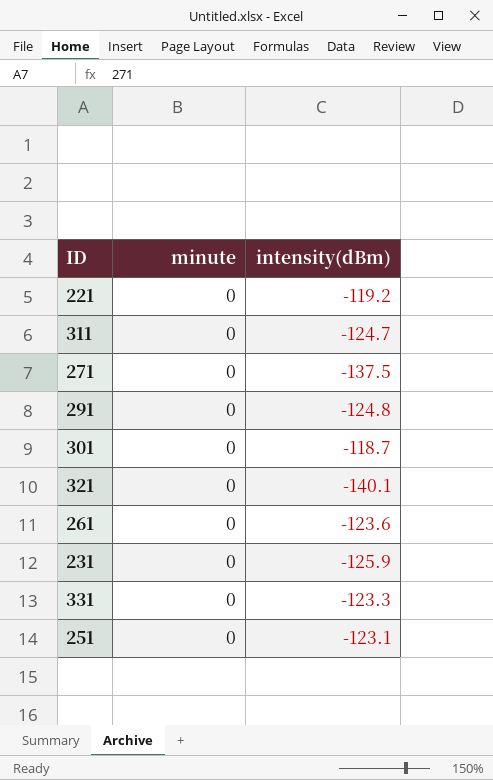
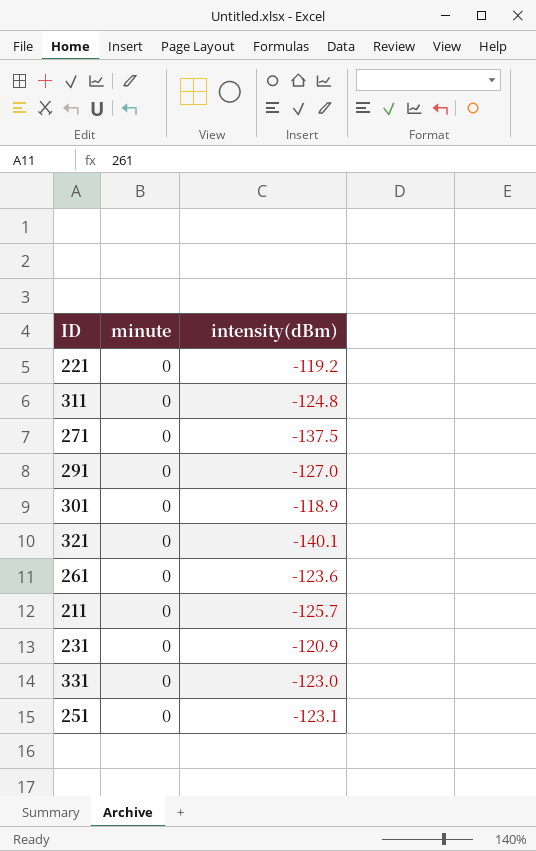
311 | intensity(dBm): -124.7 -> -124.8
291 | intensity(dBm): -124.8 -> -127.0
301 | intensity(dBm): -118.7 -> -118.9
row 211: none -> 0 | -125.7
231 | intensity(dBm): -125.9 -> -120.9
331 | intensity(dBm): -123.3 -> -123.0

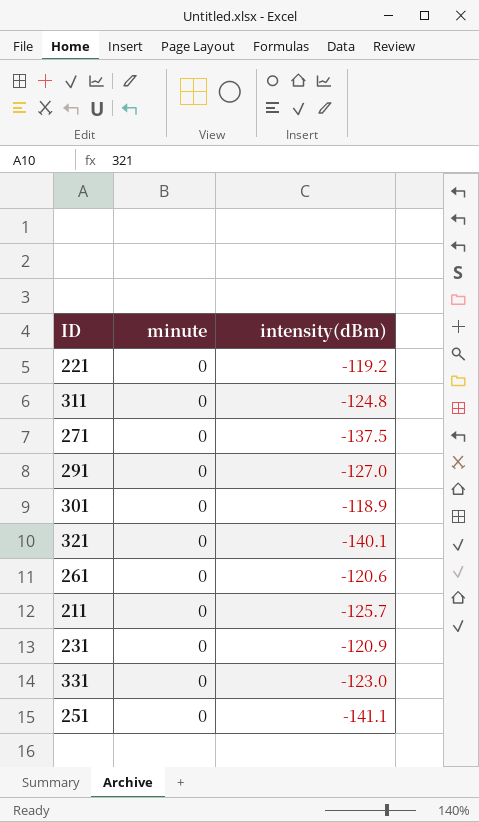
261 | intensity(dBm): -123.6 -> -120.6
251 | intensity(dBm): -123.1 -> -141.1

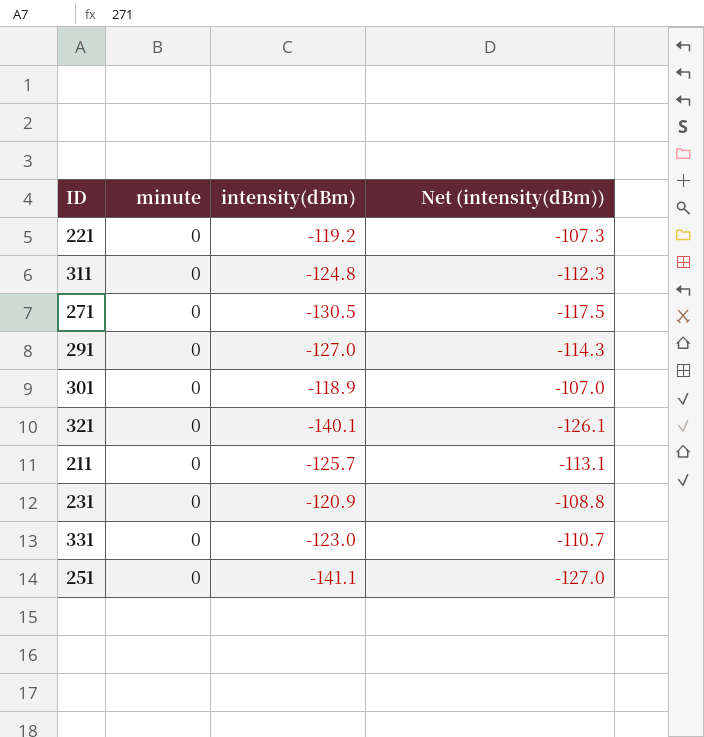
column Net (intensity(dBm)) | formula: none -> [intensity(dBm)] * 0.9
row 261: 0 | -120.6 -> none
271 | intensity(dBm): -137.5 -> -130.5

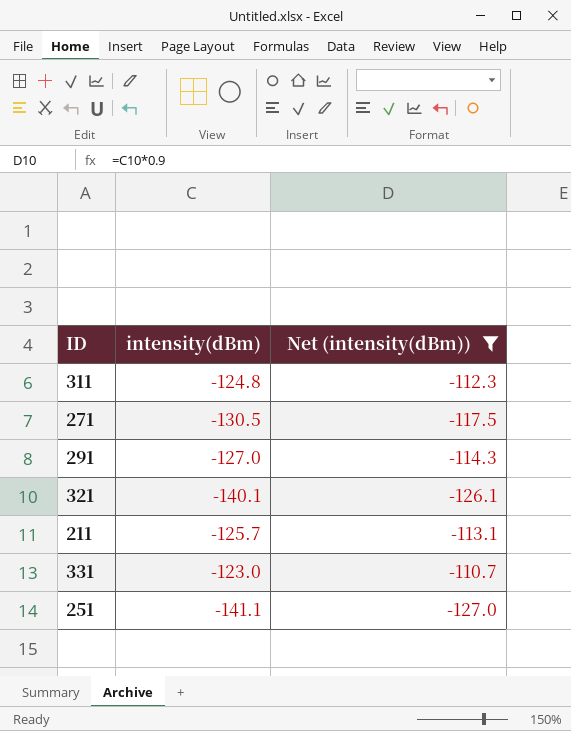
filter: none -> Net (intensity(dBm)) <= -110.7
column minute | position: 2 -> none

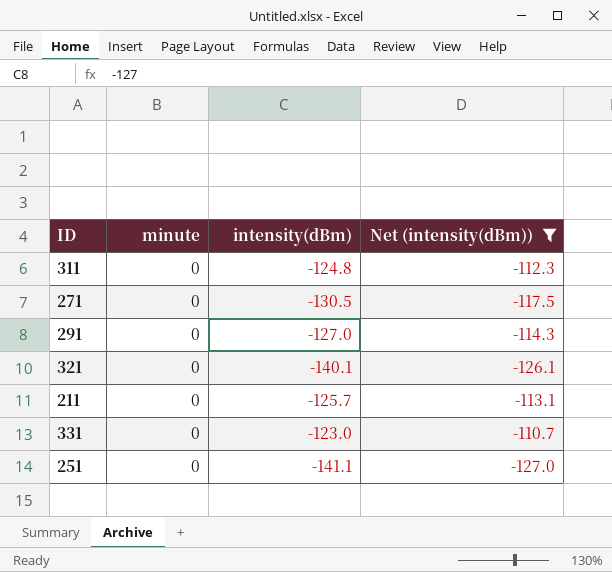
column minute | position: none -> 2

